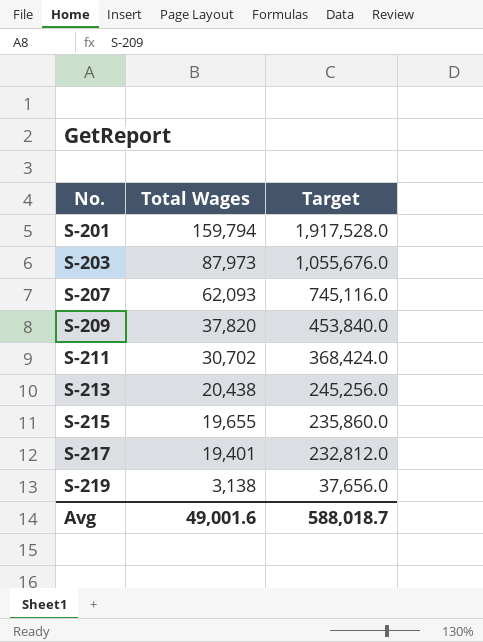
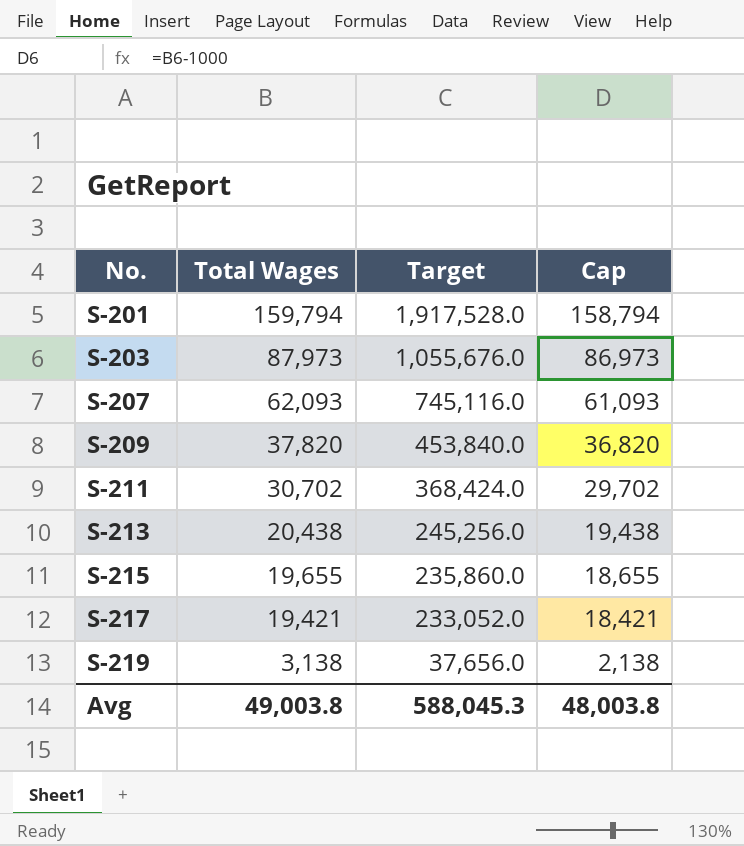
column Cap | formula: none -> [Total Wages] - 1000
S-217 | Total Wages: 19,401 -> 19,421
S-217 | Target: 232,812.0 -> 233,052.0
Avg | Total Wages: 49,001.6 -> 49,003.8
Avg | Target: 588,018.7 -> 588,045.3

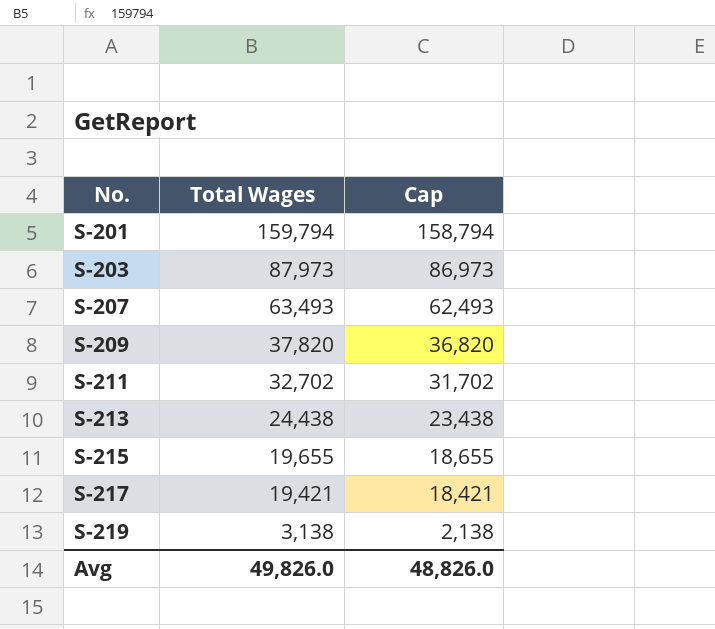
column Target | formula: [Total Wages] * 12 -> none
S-207 | Total Wages: 62,093 -> 63,493
S-207 | Cap: 61,093 -> 62,493
S-211 | Total Wages: 30,702 -> 32,702
S-211 | Cap: 29,702 -> 31,702
S-213 | Total Wages: 20,438 -> 24,438
S-213 | Cap: 19,438 -> 23,438
Avg | Total Wages: 49,003.8 -> 49,826.0
Avg | Cap: 48,003.8 -> 48,826.0

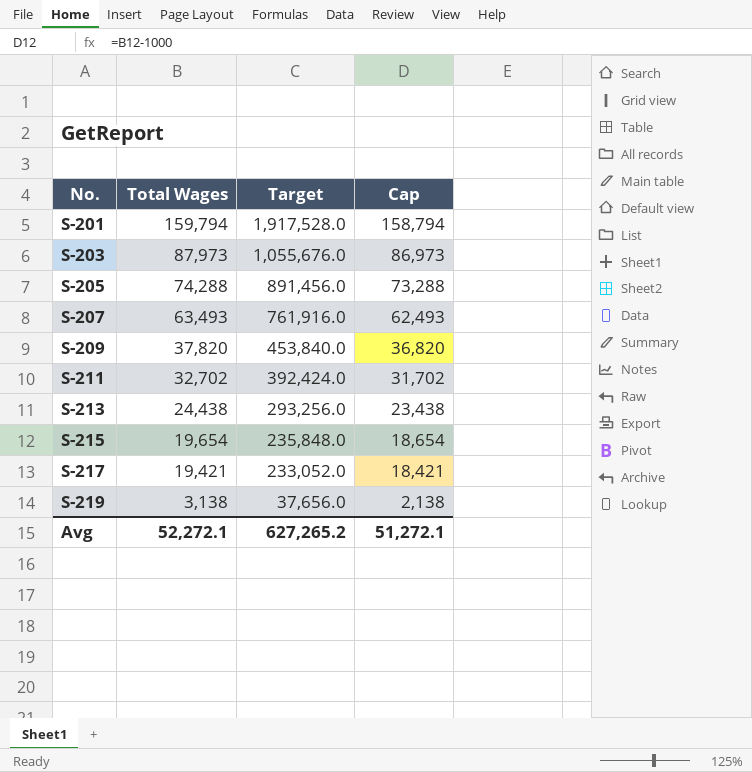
column Target | formula: none -> [Total Wages] * 12
row S-205: none -> 74,288 | 891,456.0 | 73,288
S-215 | Total Wages: 19,655 -> 19,654
S-215 | Cap: 18,655 -> 18,654
Avg | Total Wages: 49,826.0 -> 52,272.1
Avg | Cap: 48,826.0 -> 51,272.1

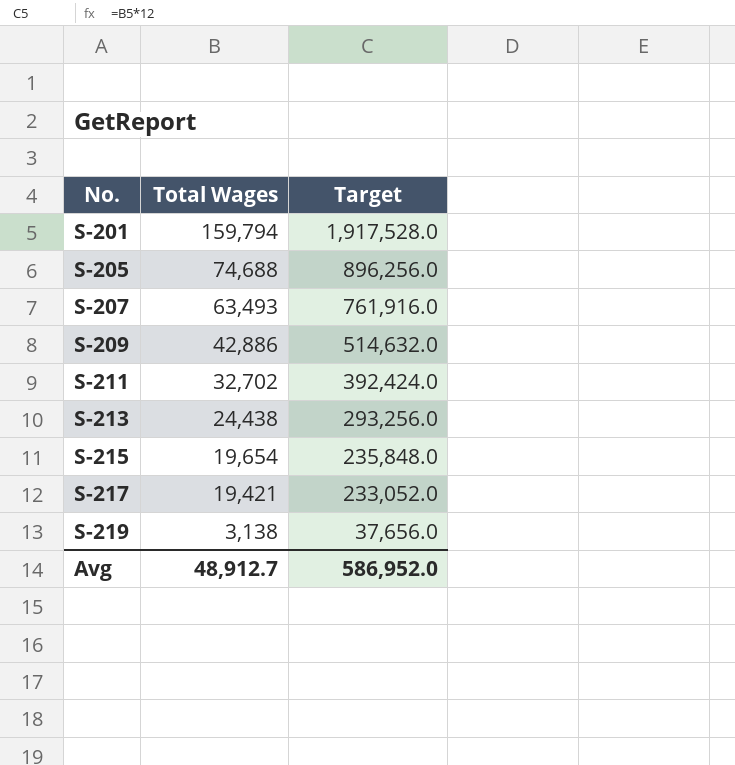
column Cap | formula: [Total Wages] - 1000 -> none
row S-203: 87,973 | 1,055,676.0 | 86,973 -> none
S-205 | Total Wages: 74,288 -> 74,688
S-205 | Target: 891,456.0 -> 896,256.0
S-209 | Total Wages: 37,820 -> 42,886
S-209 | Target: 453,840.0 -> 514,632.0
Avg | Total Wages: 52,272.1 -> 48,912.7
Avg | Target: 627,265.2 -> 586,952.0

